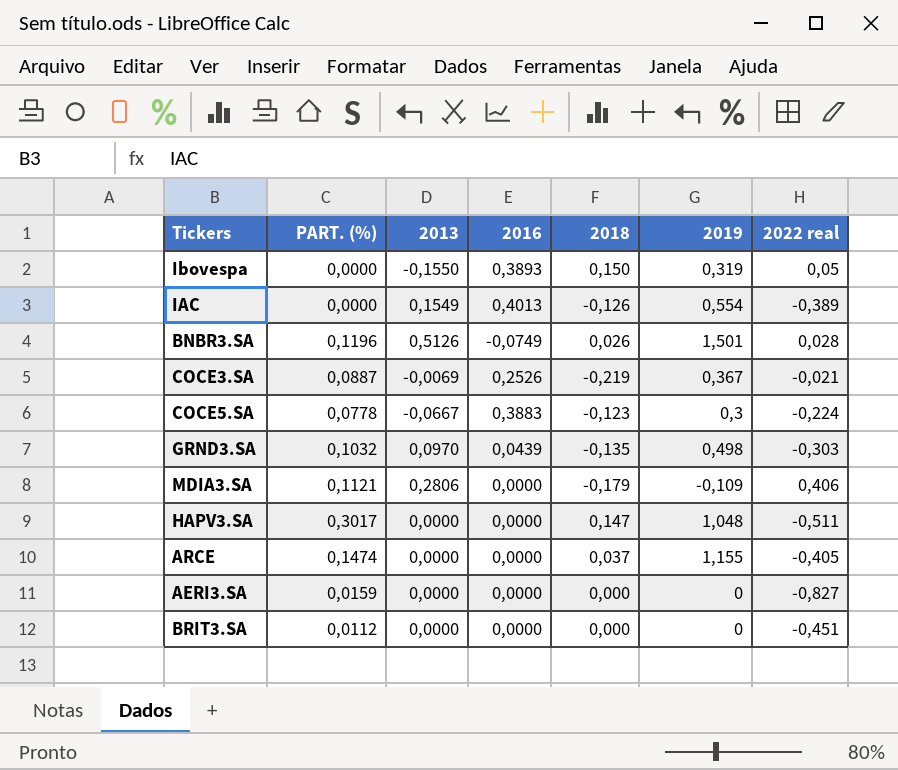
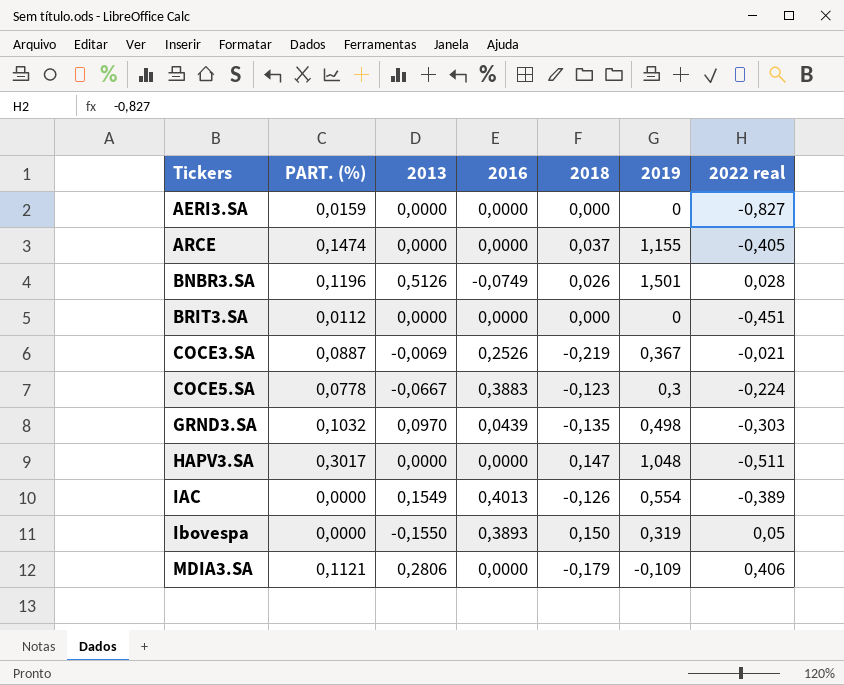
row order: none -> Tickers ascending

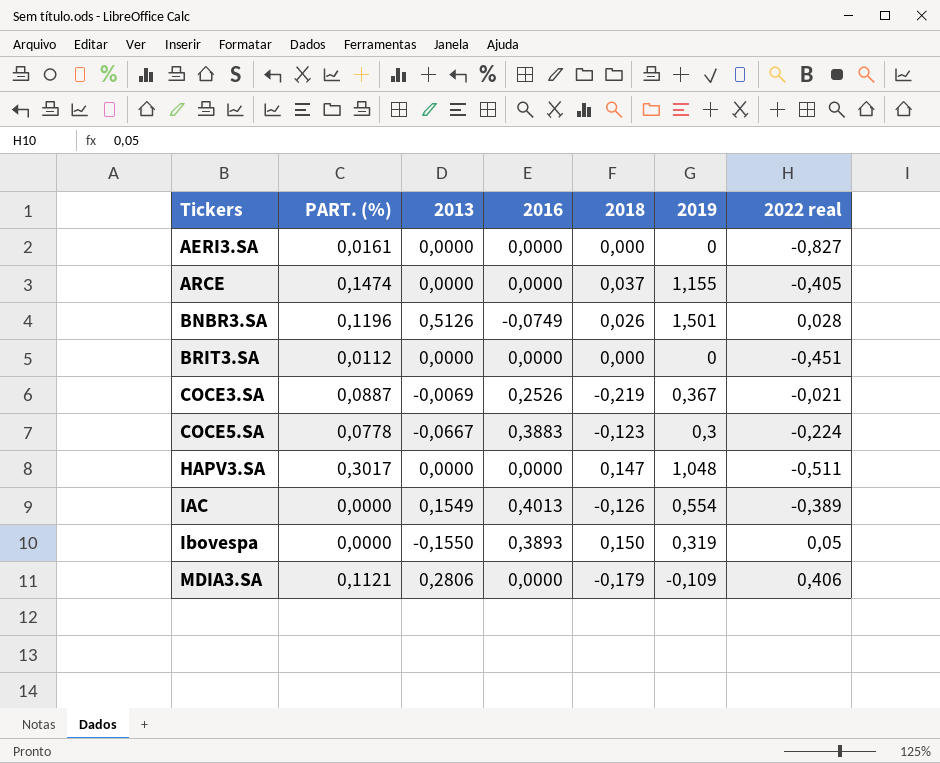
row GRND3.SA: 0,1032 | 0,0970 | 0,0439 | -0,135 | 0,498 | -0,303 -> none
AERI3.SA | PART. (%): 0,0159 -> 0,0161

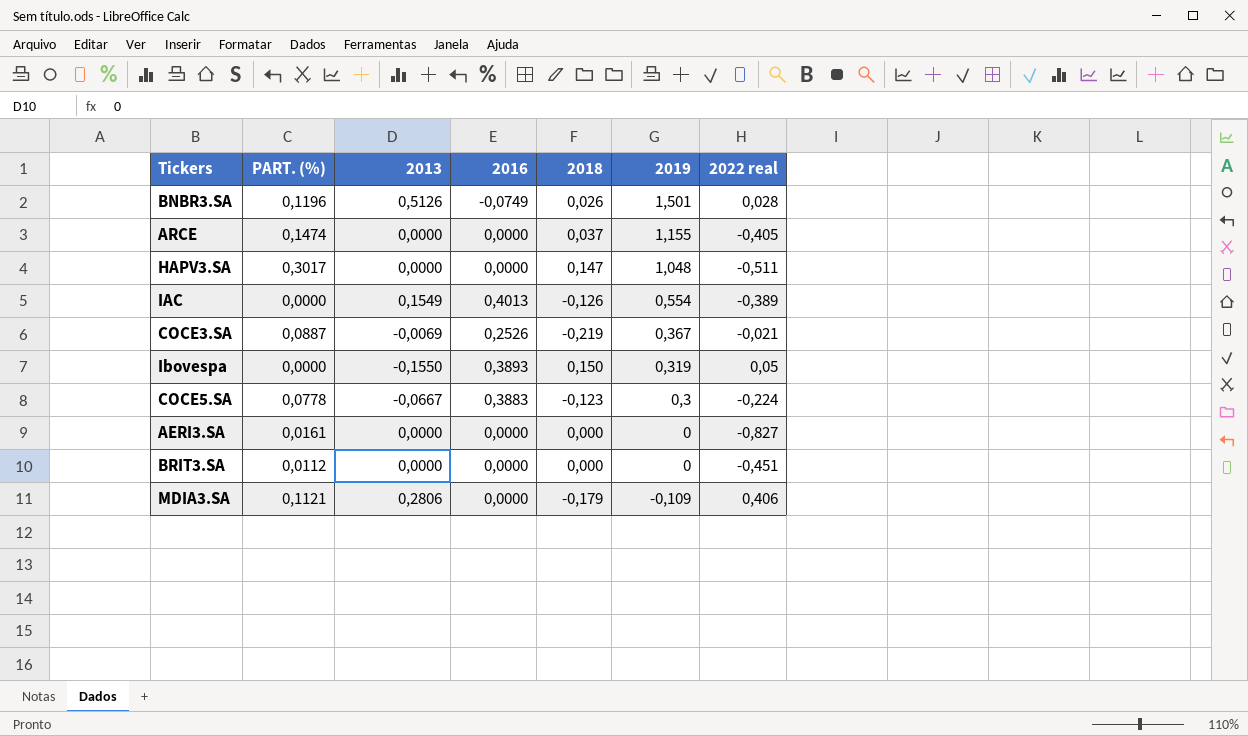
row order: Tickers ascending -> 2019 descending

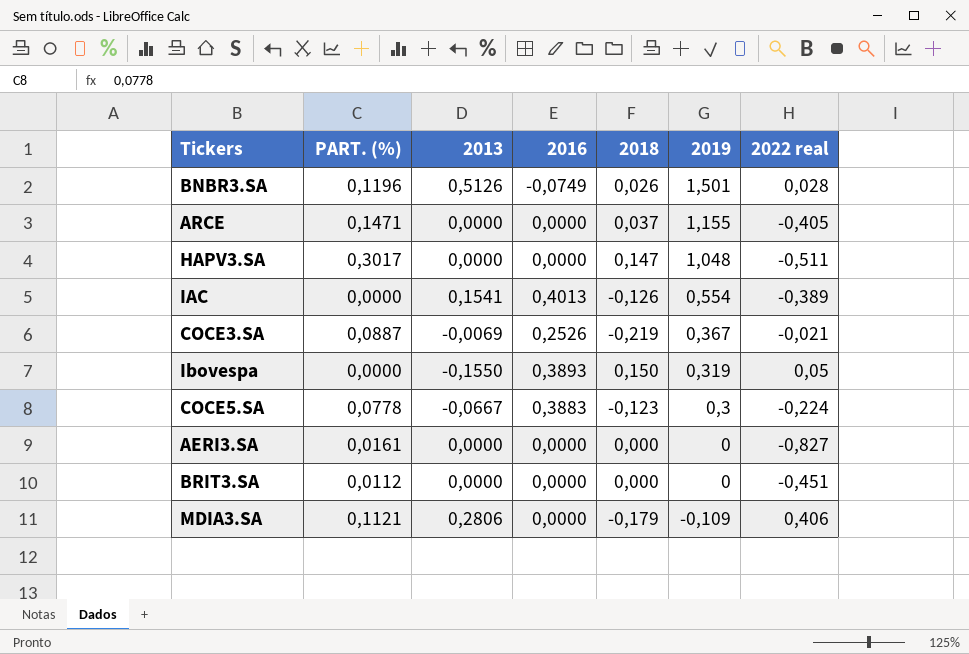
ARCE | PART. (%): 0,1474 -> 0,1471
IAC | 2013: 0,1549 -> 0,1541

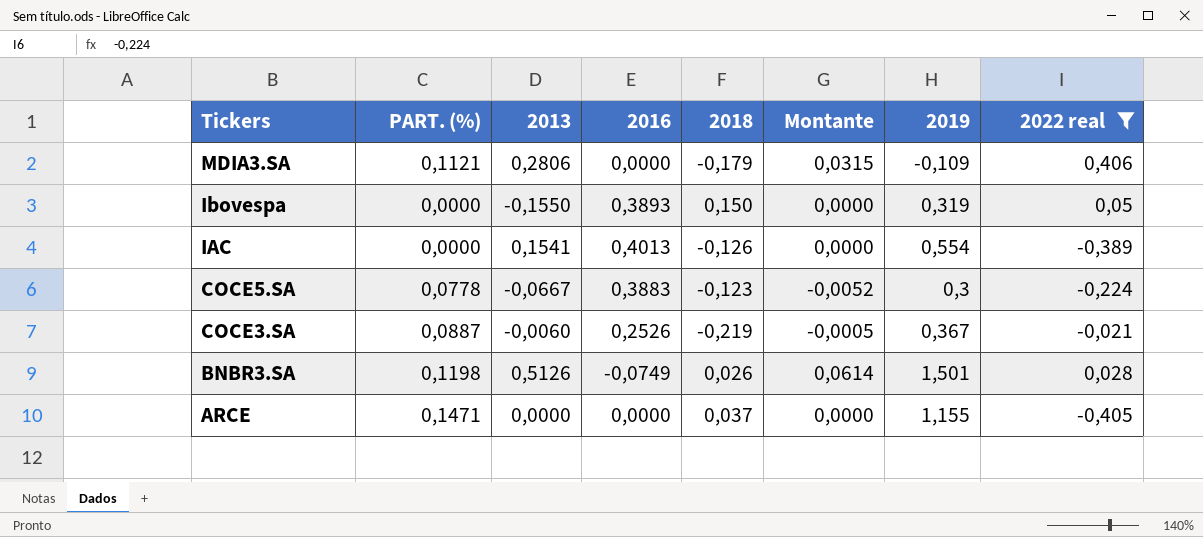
filter: none -> 2022 real >= -0,405
row order: 2019 descending -> Tickers descending
column Montante | formula: none -> [PART. (%)] * [2013]
COCE3.SA | 2013: -0,0069 -> -0,0060
BNBR3.SA | PART. (%): 0,1196 -> 0,1198

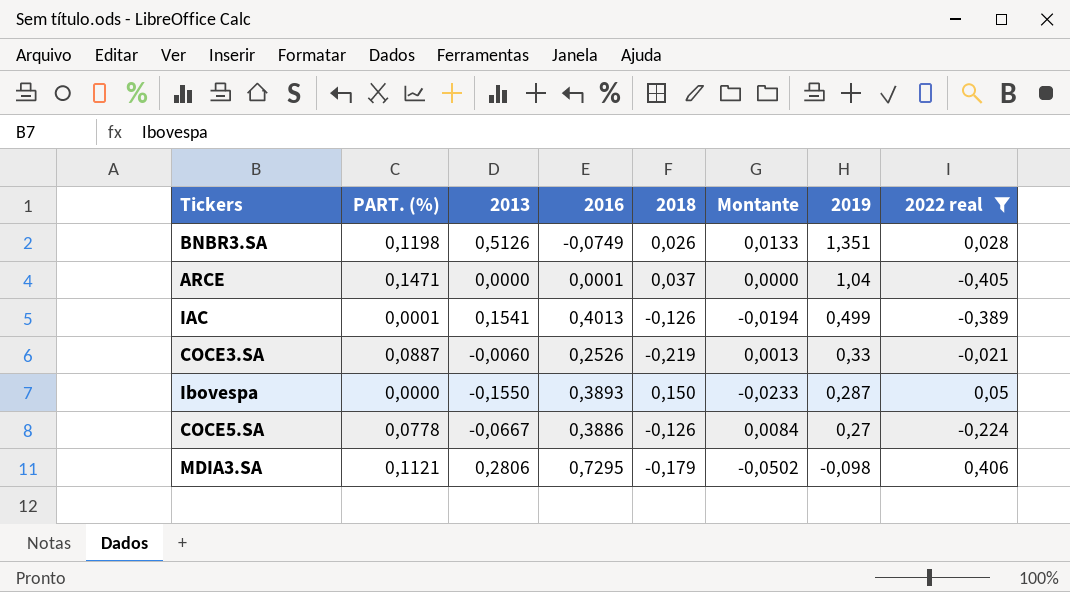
row order: Tickers descending -> 2019 descending
column Montante | formula: [PART. (%)] * [2013] -> [2013] * [2018]
BNBR3.SA | 2019: 1,501 -> 1,351
ARCE | 2016: 0,0000 -> 0,0001
ARCE | 2019: 1,155 -> 1,04
IAC | PART. (%): 0,0000 -> 0,0001
IAC | 2019: 0,554 -> 0,499
COCE3.SA | 2019: 0,367 -> 0,33
Ibovespa | 2019: 0,319 -> 0,287
COCE5.SA | 2016: 0,3883 -> 0,3886
COCE5.SA | 2018: -0,123 -> -0,126
COCE5.SA | 2019: 0,3 -> 0,27
MDIA3.SA | 2016: 0,0000 -> 0,7295
MDIA3.SA | 2019: -0,109 -> -0,098

